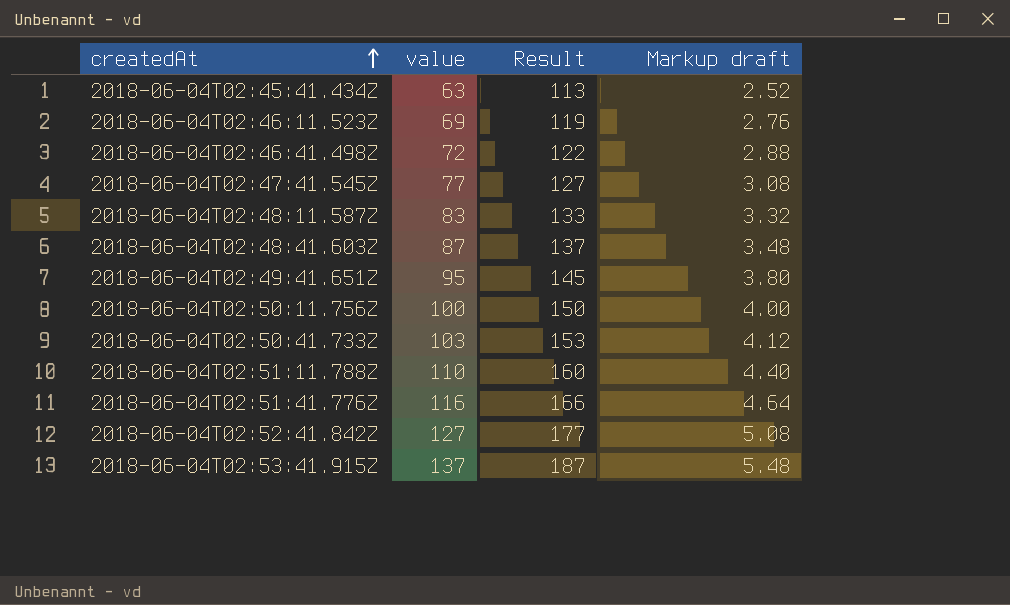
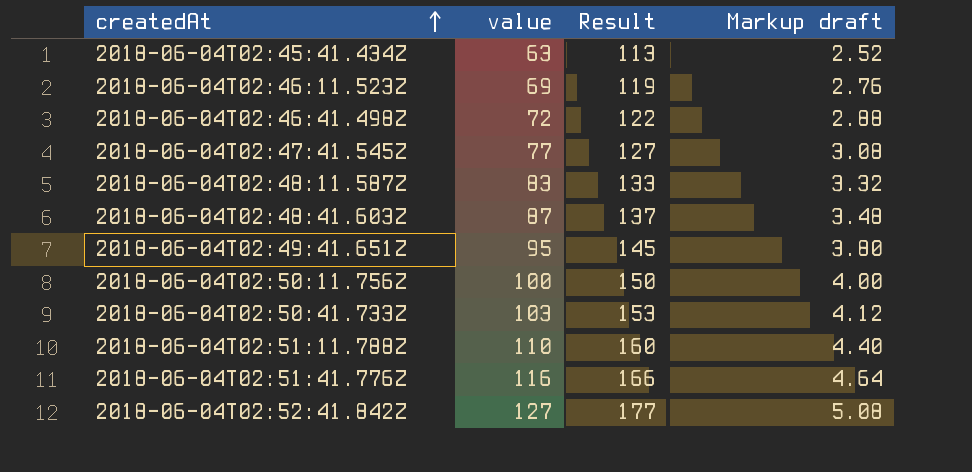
row 2018-06-04T02:53:41.915Z: 137 | 187 | 5.48 -> none

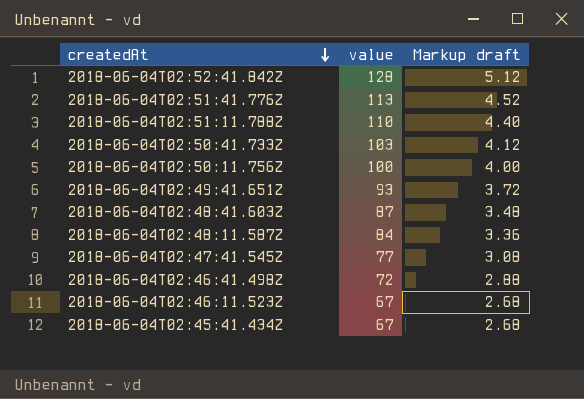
row order: createdAt ascending -> createdAt descending
column Result | formula: [value] + 50 -> none
2018-06-04T02:52:41.842Z | value: 127 -> 128
2018-06-04T02:52:41.842Z | Markup draft: 5.08 -> 5.12
2018-06-04T02:51:41.776Z | value: 116 -> 113
2018-06-04T02:51:41.776Z | Markup draft: 4.64 -> 4.52
2018-06-04T02:49:41.651Z | value: 95 -> 93
2018-06-04T02:49:41.651Z | Markup draft: 3.80 -> 3.72
2018-06-04T02:48:11.587Z | value: 83 -> 84
2018-06-04T02:48:11.587Z | Markup draft: 3.32 -> 3.36
2018-06-04T02:46:11.523Z | value: 69 -> 67
2018-06-04T02:46:11.523Z | Markup draft: 2.76 -> 2.68
2018-06-04T02:45:41.434Z | value: 63 -> 67
2018-06-04T02:45:41.434Z | Markup draft: 2.52 -> 2.68

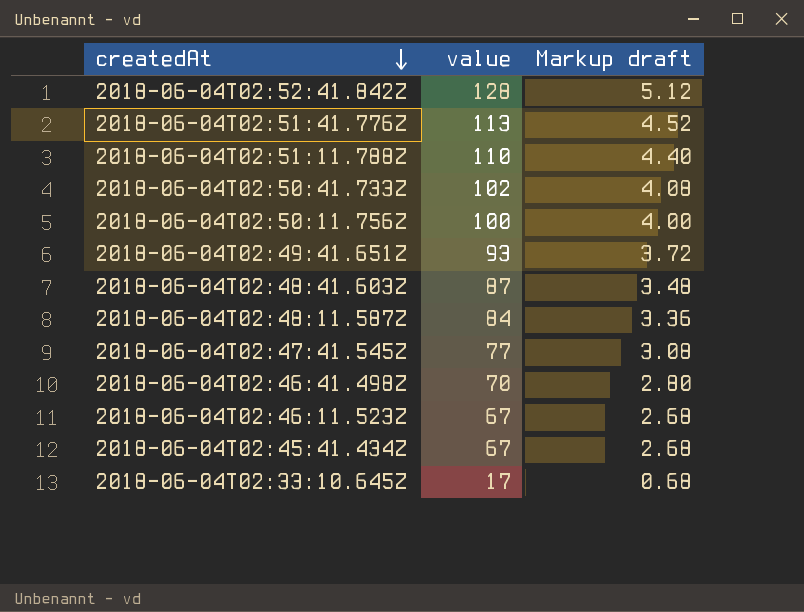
2018-06-04T02:50:41.733Z | value: 103 -> 102
2018-06-04T02:50:41.733Z | Markup draft: 4.12 -> 4.08
2018-06-04T02:46:41.498Z | value: 72 -> 70
2018-06-04T02:46:41.498Z | Markup draft: 2.88 -> 2.80
row 2018-06-04T02:33:10.645Z: none -> 17 | 0.68

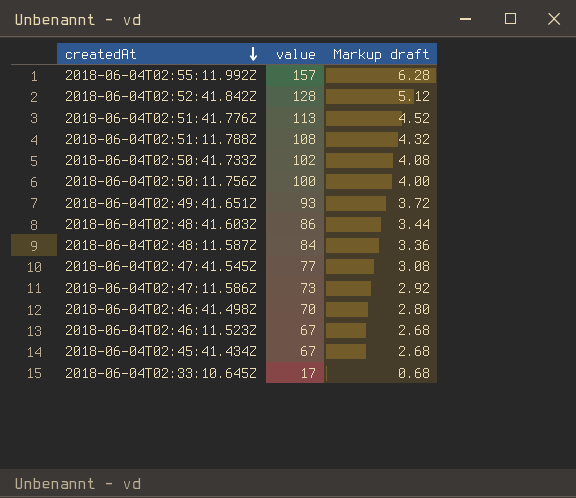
row 2018-06-04T02:55:11.992Z: none -> 157 | 6.28
2018-06-04T02:51:11.788Z | value: 110 -> 108
2018-06-04T02:51:11.788Z | Markup draft: 4.40 -> 4.32
2018-06-04T02:48:41.603Z | value: 87 -> 86
2018-06-04T02:48:41.603Z | Markup draft: 3.48 -> 3.44
row 2018-06-04T02:47:11.586Z: none -> 73 | 2.92

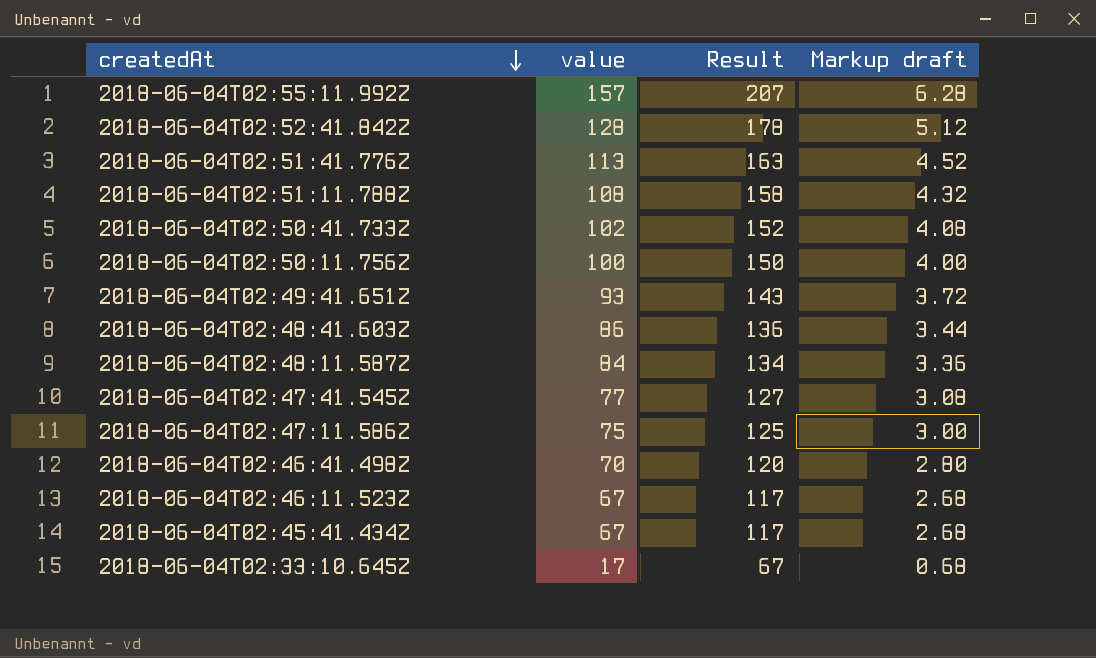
column Result | formula: none -> [value] + 50
2018-06-04T02:47:11.586Z | value: 73 -> 75
2018-06-04T02:47:11.586Z | Markup draft: 2.92 -> 3.00

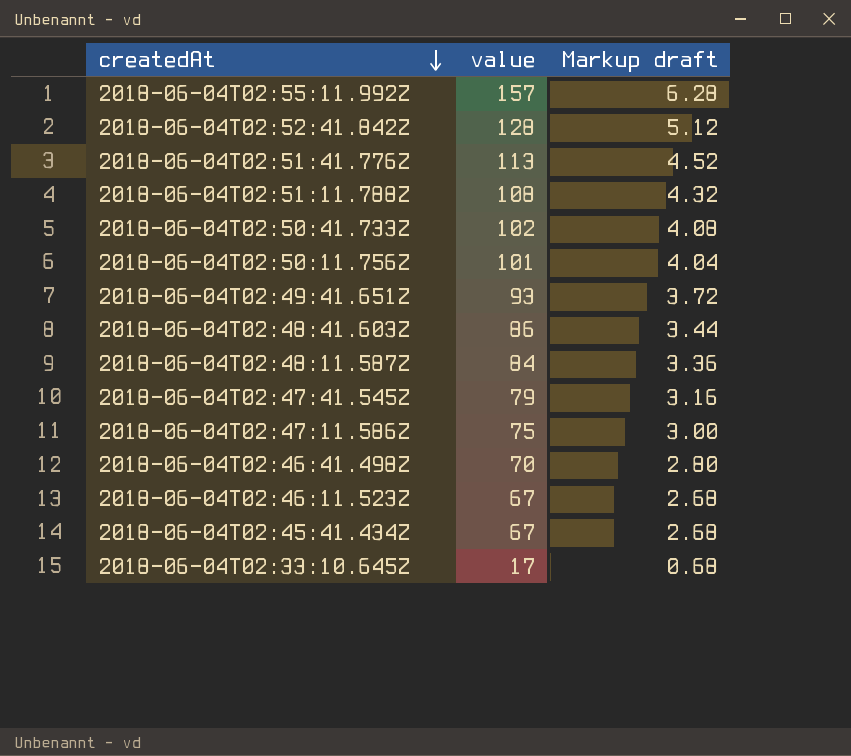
column Result | formula: [value] + 50 -> none
2018-06-04T02:50:11.756Z | value: 100 -> 101
2018-06-04T02:50:11.756Z | Markup draft: 4.00 -> 4.04
2018-06-04T02:47:41.545Z | value: 77 -> 79
2018-06-04T02:47:41.545Z | Markup draft: 3.08 -> 3.16

